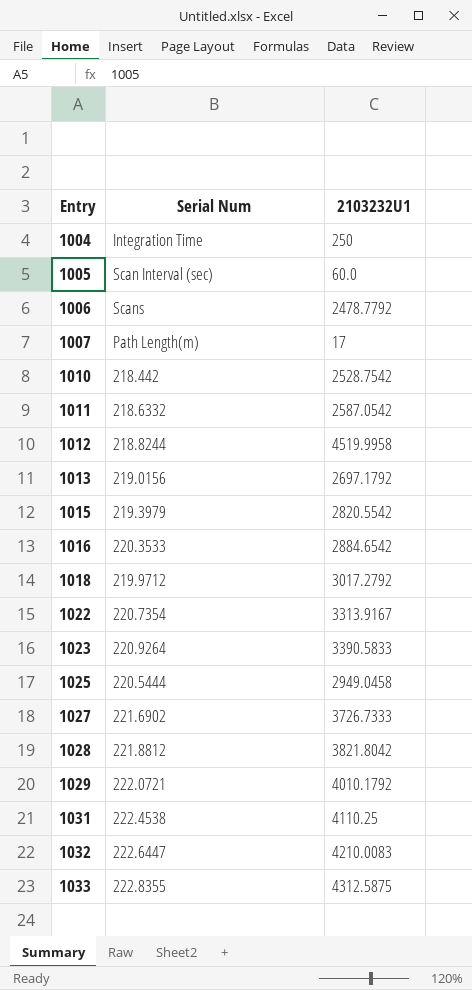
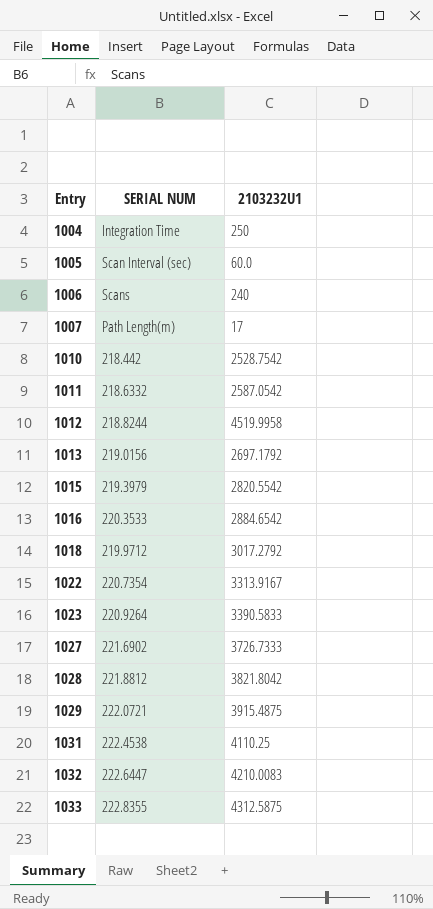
column name: Serial Num -> SERIAL NUM
row 1025: 220.5444 | 2949.0458 -> none
1006 | 2103232U1: 2478.7792 -> 240
1029 | 2103232U1: 4010.1792 -> 3915.4875

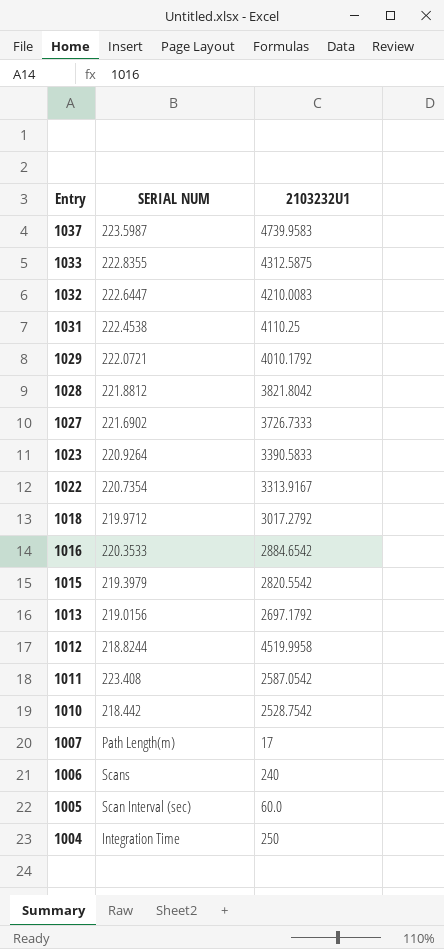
row order: Entry ascending -> Entry descending
row 1037: none -> 223.5987 | 4739.9583
1029 | 2103232U1: 3915.4875 -> 4010.1792
1011 | SERIAL NUM: 218.6332 -> 223.408

